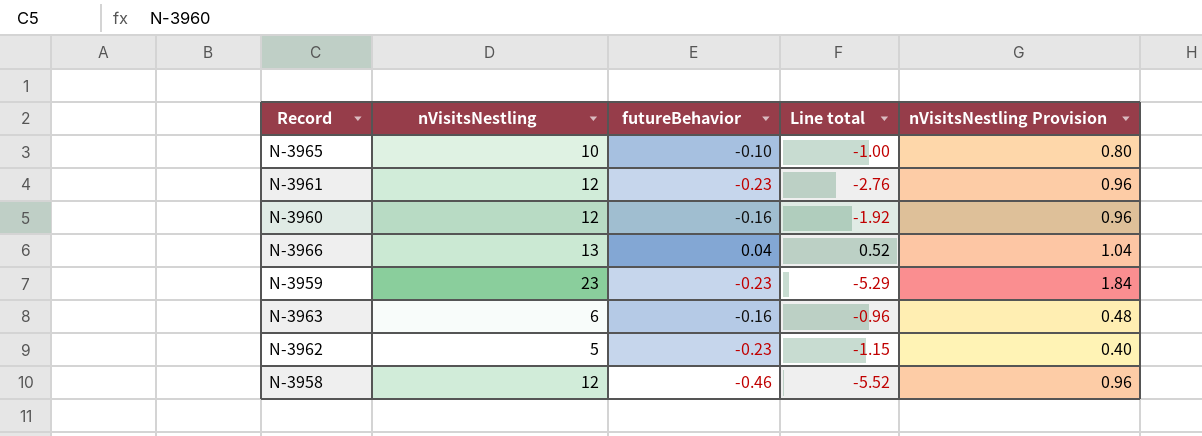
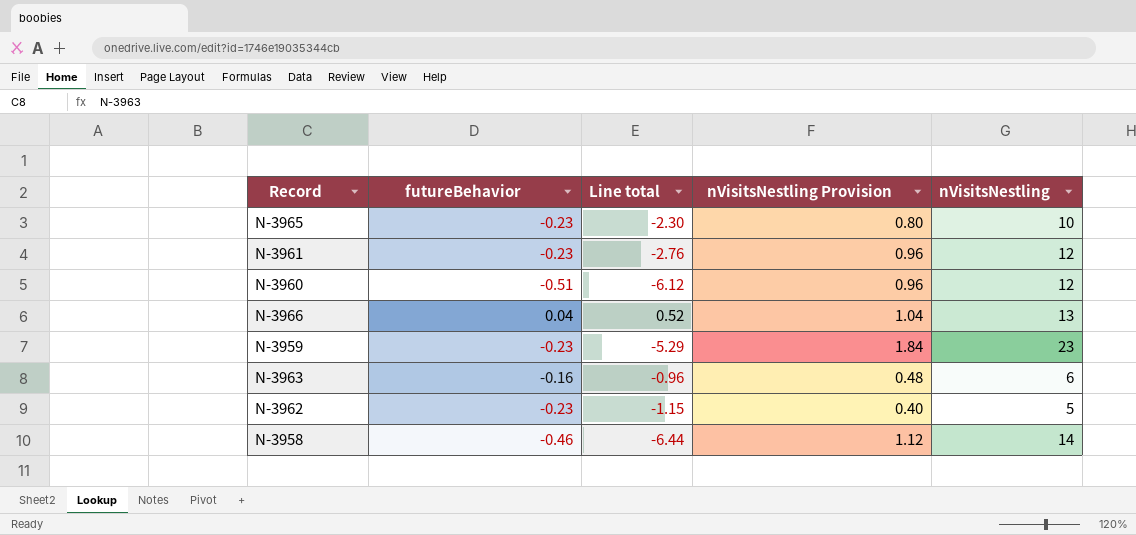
column nVisitsNestling | position: 2 -> 5
N-3965 | futureBehavior: -0.10 -> -0.23
N-3965 | Line total: -1.00 -> -2.30
N-3960 | futureBehavior: -0.16 -> -0.51
N-3960 | Line total: -1.92 -> -6.12
N-3958 | Line total: -5.52 -> -6.44
N-3958 | nVisitsNestling Provision: 0.96 -> 1.12
N-3958 | nVisitsNestling: 12 -> 14

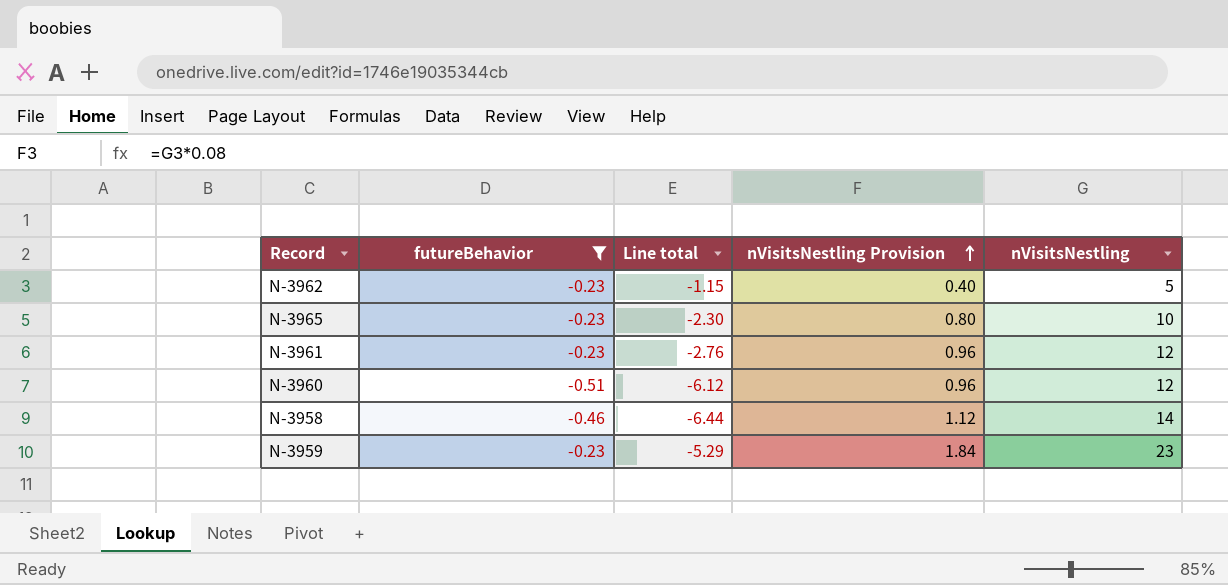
filter: none -> futureBehavior <= -0.23
row order: none -> nVisitsNestling Provision ascending

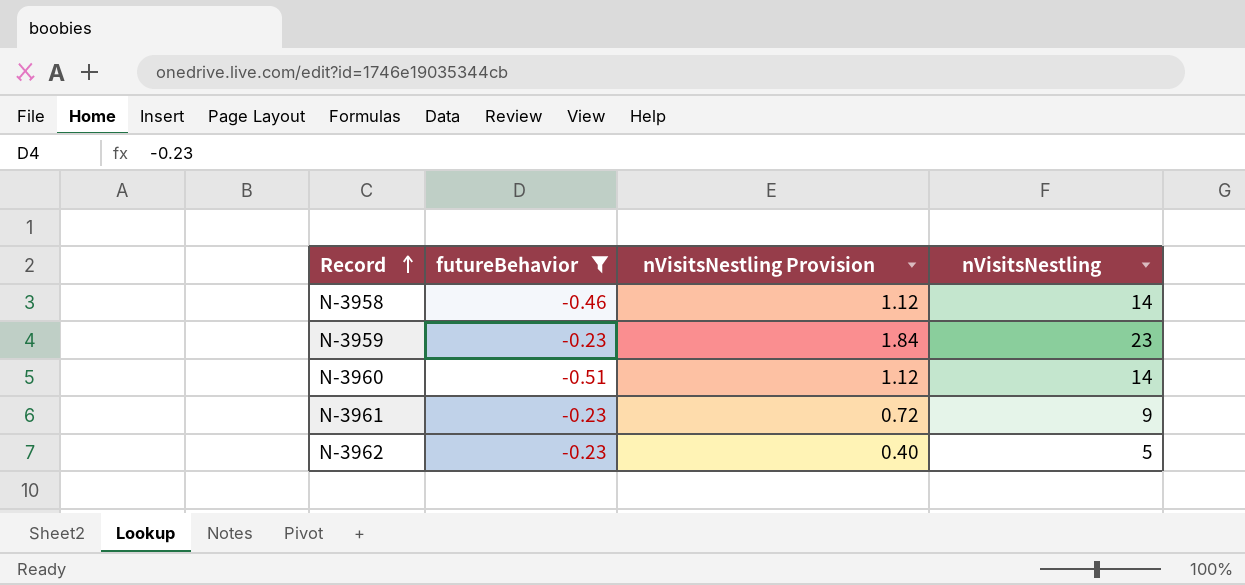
row order: nVisitsNestling Provision ascending -> Record ascending
column Line total | formula: [futureBehavior] * [nVisitsNestling] -> none
row N-3965: -0.23 | -2.30 | 0.80 | 10 -> none
N-3960 | nVisitsNestling Provision: 0.96 -> 1.12
N-3960 | nVisitsNestling: 12 -> 14
N-3961 | nVisitsNestling Provision: 0.96 -> 0.72
N-3961 | nVisitsNestling: 12 -> 9

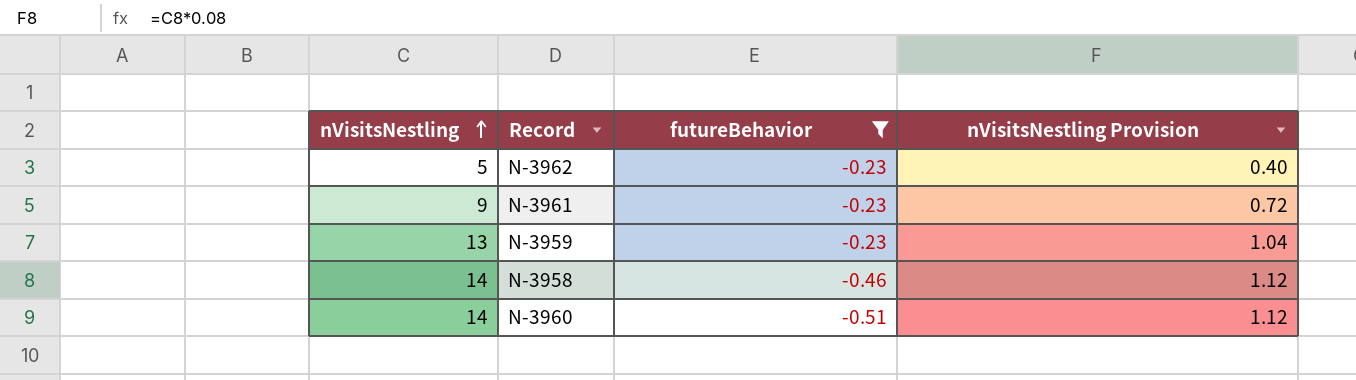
row order: Record ascending -> nVisitsNestling ascending
column nVisitsNestling | position: 4 -> 1
N-3959 | nVisitsNestling: 23 -> 13
N-3959 | nVisitsNestling Provision: 1.84 -> 1.04

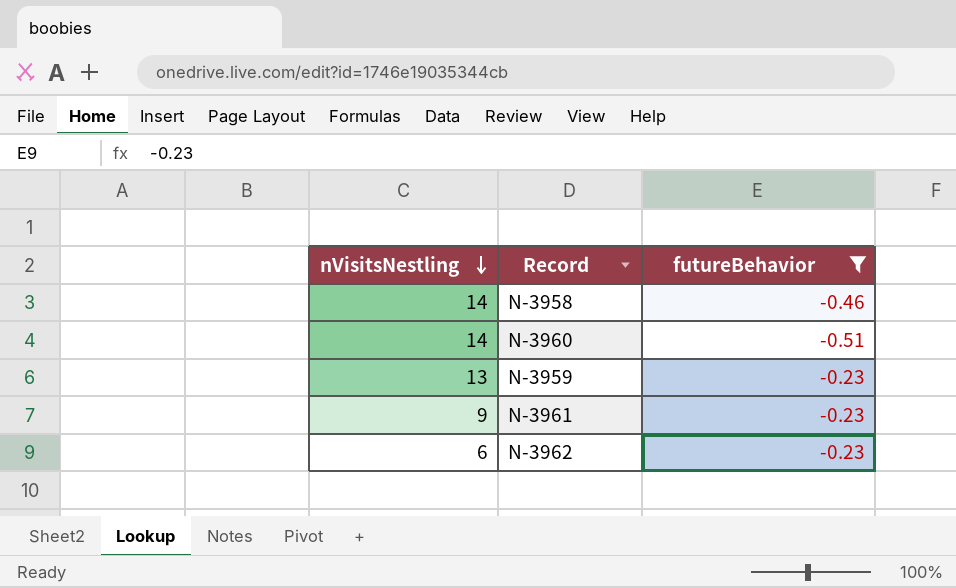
row order: nVisitsNestling ascending -> nVisitsNestling descending
column nVisitsNestling Provision | formula: [nVisitsNestling] * 0.08 -> none
N-3962 | nVisitsNestling: 5 -> 6

